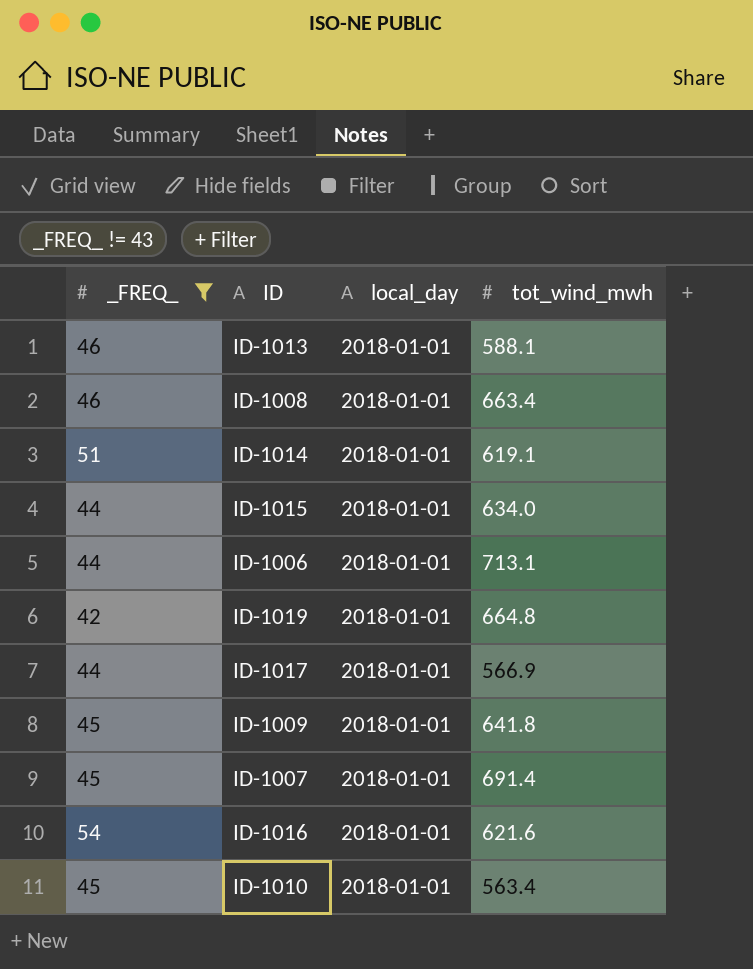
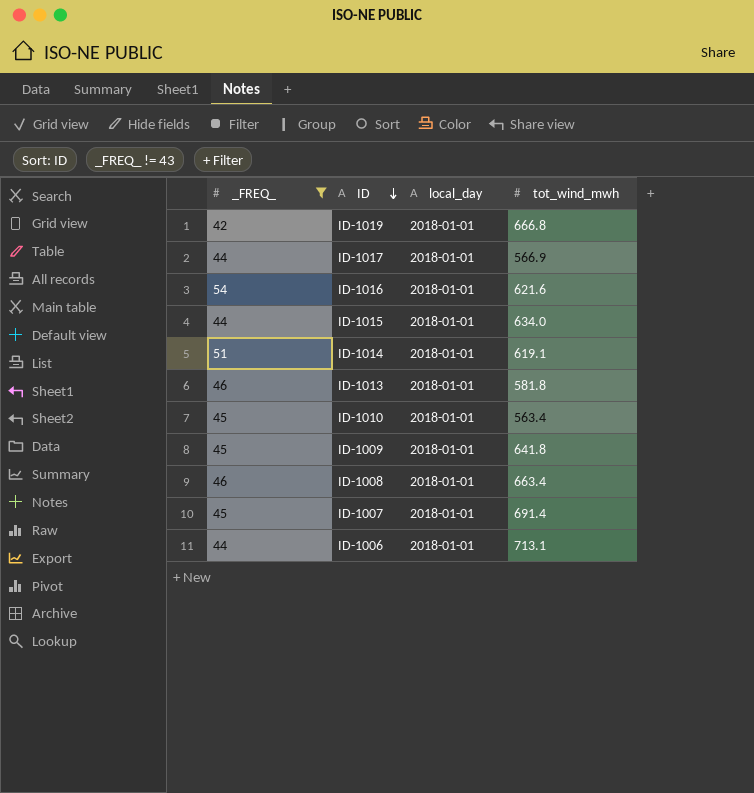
row order: none -> ID descending
ID-1019 | tot_wind_mwh: 664.8 -> 666.8
ID-1013 | tot_wind_mwh: 588.1 -> 581.8

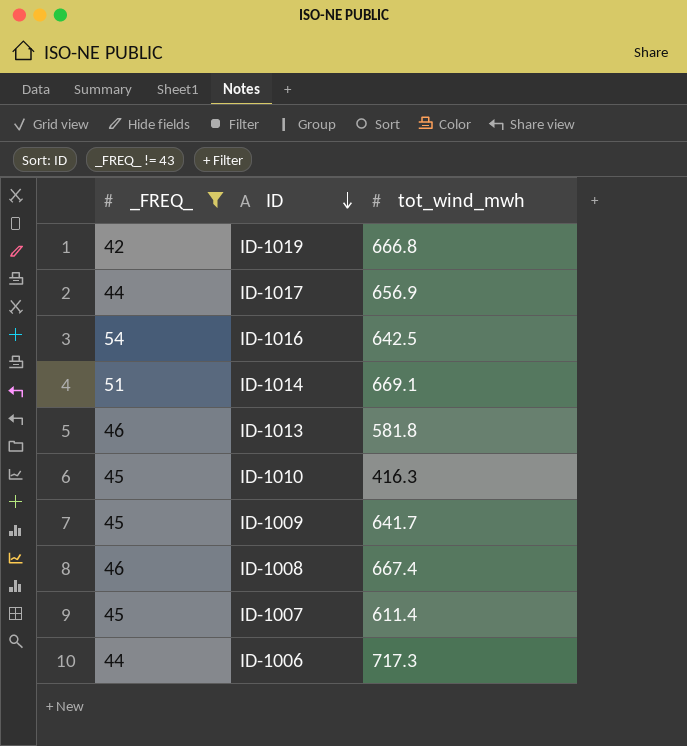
column local_day | position: 3 -> none
row ID-1015: 44 | 2018-01-01 | 634.0 -> none
ID-1017 | tot_wind_mwh: 566.9 -> 656.9
ID-1016 | tot_wind_mwh: 621.6 -> 642.5
ID-1014 | tot_wind_mwh: 619.1 -> 669.1
ID-1010 | tot_wind_mwh: 563.4 -> 416.3
ID-1009 | tot_wind_mwh: 641.8 -> 641.7
ID-1008 | tot_wind_mwh: 663.4 -> 667.4
ID-1007 | tot_wind_mwh: 691.4 -> 611.4
ID-1006 | tot_wind_mwh: 713.1 -> 717.3

